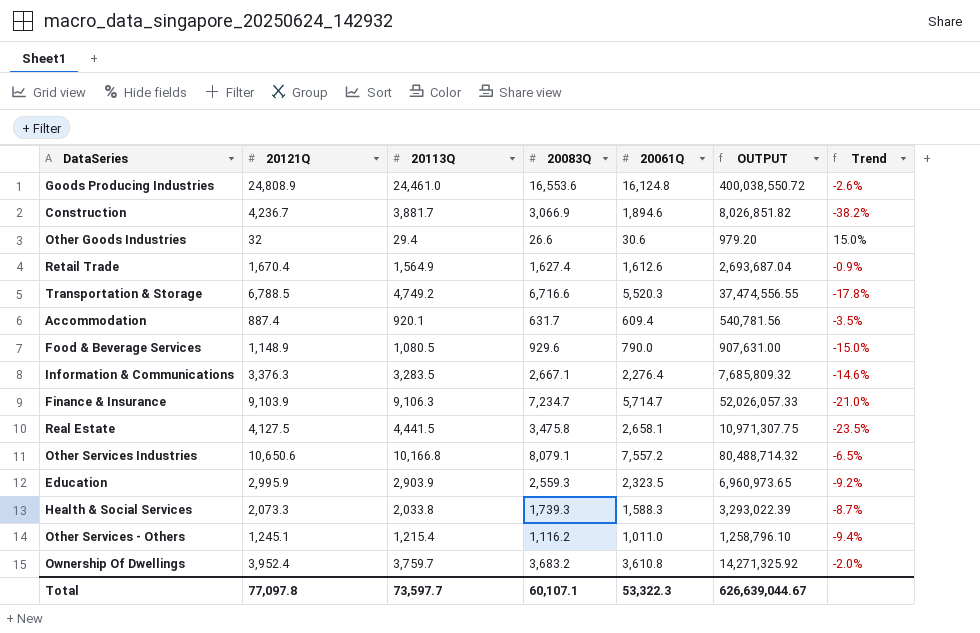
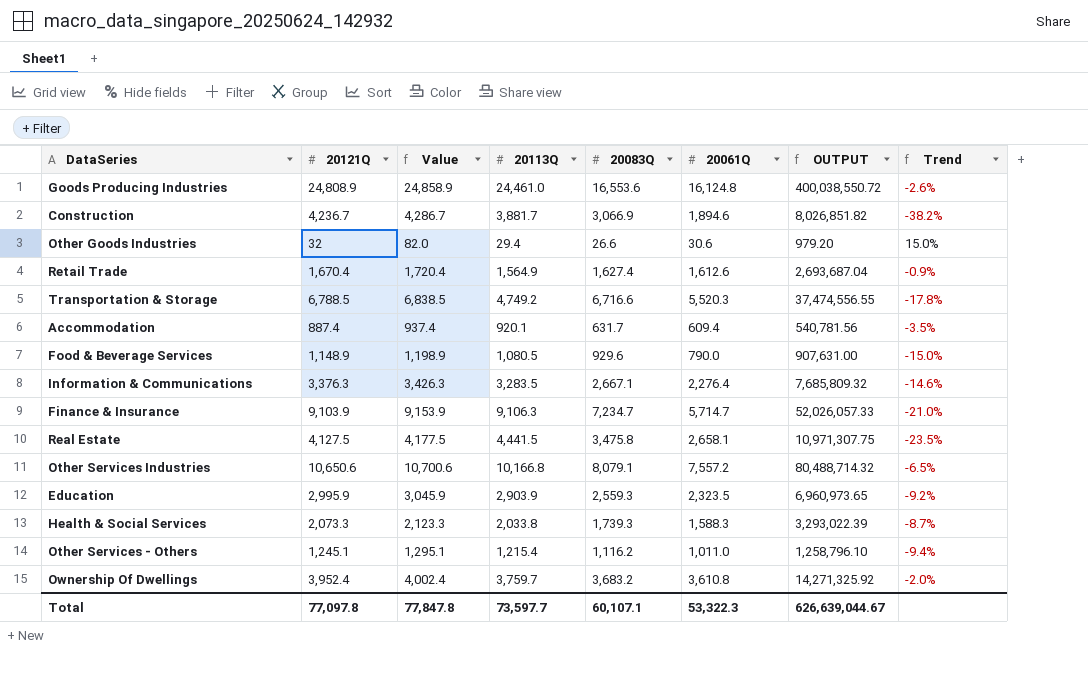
column Value | formula: none -> [20121Q] + 50

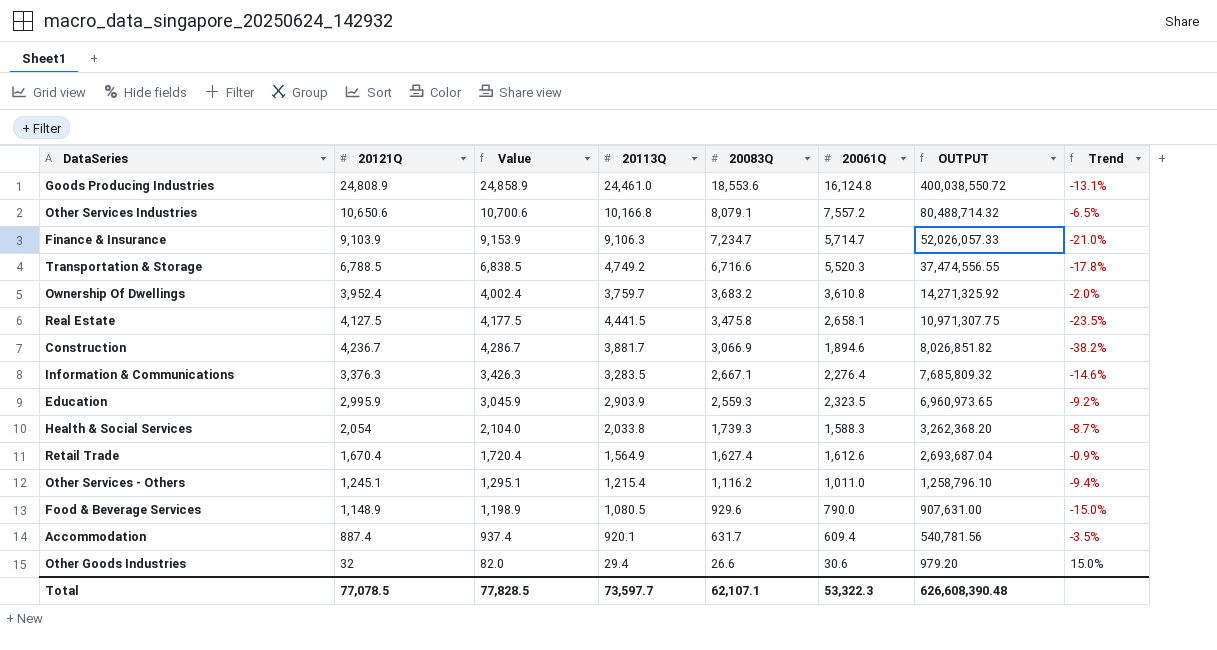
row order: none -> 20083Q descending
Goods Producing Industries | 20083Q: 16,553.6 -> 18,553.6
Goods Producing Industries | Trend: -2.6% -> -13.1%
Health & Social Services | 20121Q: 2,073.3 -> 2,054
Health & Social Services | Value: 2,123.3 -> 2,104.0
Health & Social Services | OUTPUT: 3,293,022.39 -> 3,262,368.20
Total | 20121Q: 77,097.8 -> 77,078.5
Total | Value: 77,847.8 -> 77,828.5
Total | 20083Q: 60,107.1 -> 62,107.1
Total | OUTPUT: 626,639,044.67 -> 626,608,390.48

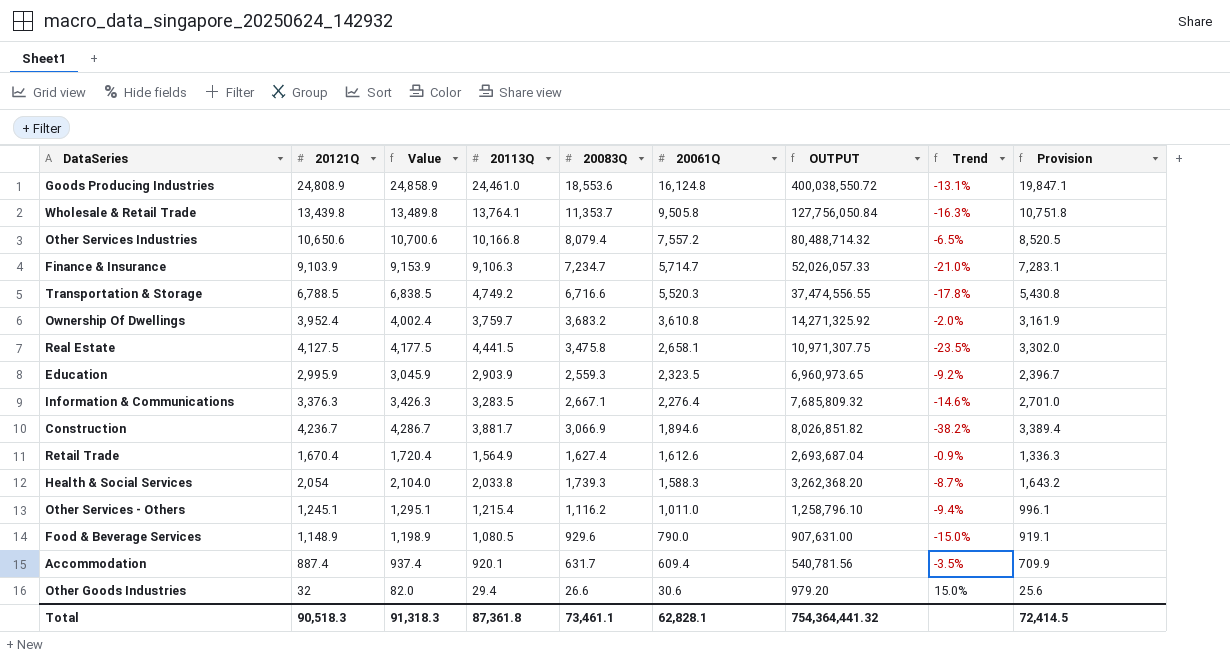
row order: 20083Q descending -> 20061Q descending
column Provision | formula: none -> [20121Q] * 0.8
row Wholesale & Retail Trade: none -> 13,439.8 | 13,489.8 | 13,764.1 | 11,353.7 | 9,505.8 | 127,756,050.84 | -16.3% | 10,751.8
Other Services Industries | 20083Q: 8,079.1 -> 8,079.4
Total | 20121Q: 77,078.5 -> 90,518.3
Total | Value: 77,828.5 -> 91,318.3
Total | 20113Q: 73,597.7 -> 87,361.8
Total | 20083Q: 62,107.1 -> 73,461.1
Total | 20061Q: 53,322.3 -> 62,828.1
Total | OUTPUT: 626,608,390.48 -> 754,364,441.32

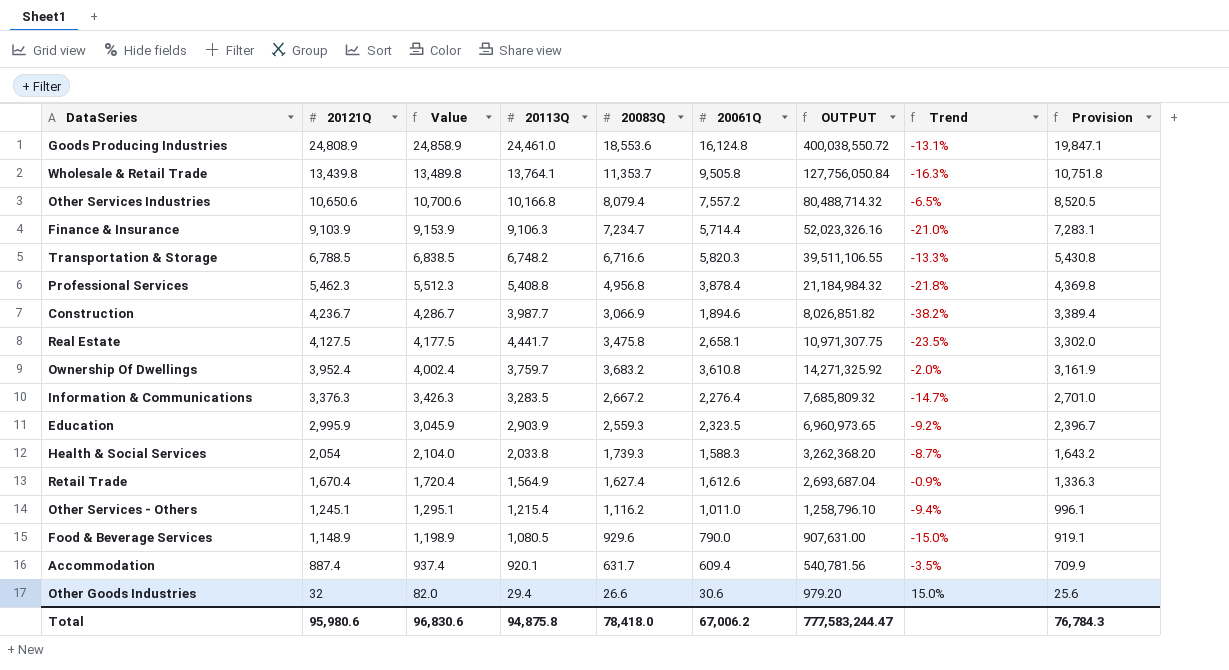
row order: 20061Q descending -> 20121Q descending
Finance & Insurance | 20061Q: 5,714.7 -> 5,714.4
Finance & Insurance | OUTPUT: 52,026,057.33 -> 52,023,326.16
Transportation & Storage | 20113Q: 4,749.2 -> 6,748.2
Transportation & Storage | 20061Q: 5,520.3 -> 5,820.3
Transportation & Storage | OUTPUT: 37,474,556.55 -> 39,511,106.55
Transportation & Storage | Trend: -17.8% -> -13.3%
row Professional Services: none -> 5,462.3 | 5,512.3 | 5,408.8 | 4,956.8 | 3,878.4 | 21,184,984.32 | -21.8% | 4,369.8
Construction | 20113Q: 3,881.7 -> 3,987.7
Real Estate | 20113Q: 4,441.5 -> 4,441.7
Information & Communications | 20083Q: 2,667.1 -> 2,667.2
Information & Communications | Trend: -14.6% -> -14.7%
Total | 20121Q: 90,518.3 -> 95,980.6
Total | Value: 91,318.3 -> 96,830.6
Total | 20113Q: 87,361.8 -> 94,875.8
Total | 20083Q: 73,461.1 -> 78,418.0
Total | 20061Q: 62,828.1 -> 67,006.2
Total | OUTPUT: 754,364,441.32 -> 777,583,244.47
Total | Provision: 72,414.5 -> 76,784.3

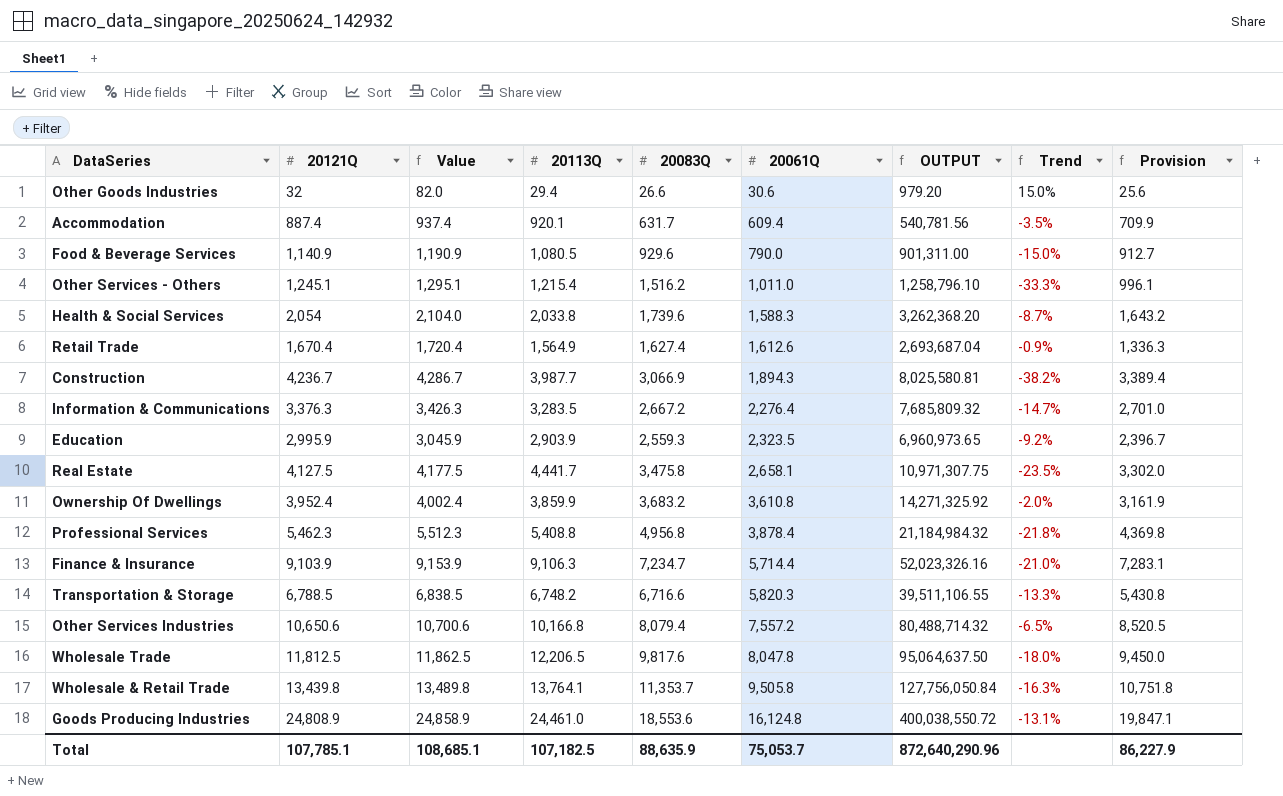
row order: 20121Q descending -> 20061Q ascending
Food & Beverage Services | 20121Q: 1,148.9 -> 1,140.9
Food & Beverage Services | Value: 1,198.9 -> 1,190.9
Food & Beverage Services | OUTPUT: 907,631.00 -> 901,311.00
Food & Beverage Services | Provision: 919.1 -> 912.7
Other Services - Others | 20083Q: 1,116.2 -> 1,516.2
Other Services - Others | Trend: -9.4% -> -33.3%
Health & Social Services | 20083Q: 1,739.3 -> 1,739.6
Construction | 20061Q: 1,894.6 -> 1,894.3
Construction | OUTPUT: 8,026,851.82 -> 8,025,580.81
Ownership Of Dwellings | 20113Q: 3,759.7 -> 3,859.9
row Wholesale Trade: none -> 11,812.5 | 11,862.5 | 12,206.5 | 9,817.6 | 8,047.8 | 95,064,637.50 | -18.0% | 9,450.0
Total | 20121Q: 95,980.6 -> 107,785.1
Total | Value: 96,830.6 -> 108,685.1
Total | 20113Q: 94,875.8 -> 107,182.5
Total | 20083Q: 78,418.0 -> 88,635.9
Total | 20061Q: 67,006.2 -> 75,053.7
Total | OUTPUT: 777,583,244.47 -> 872,640,290.96
Total | Provision: 76,784.3 -> 86,227.9

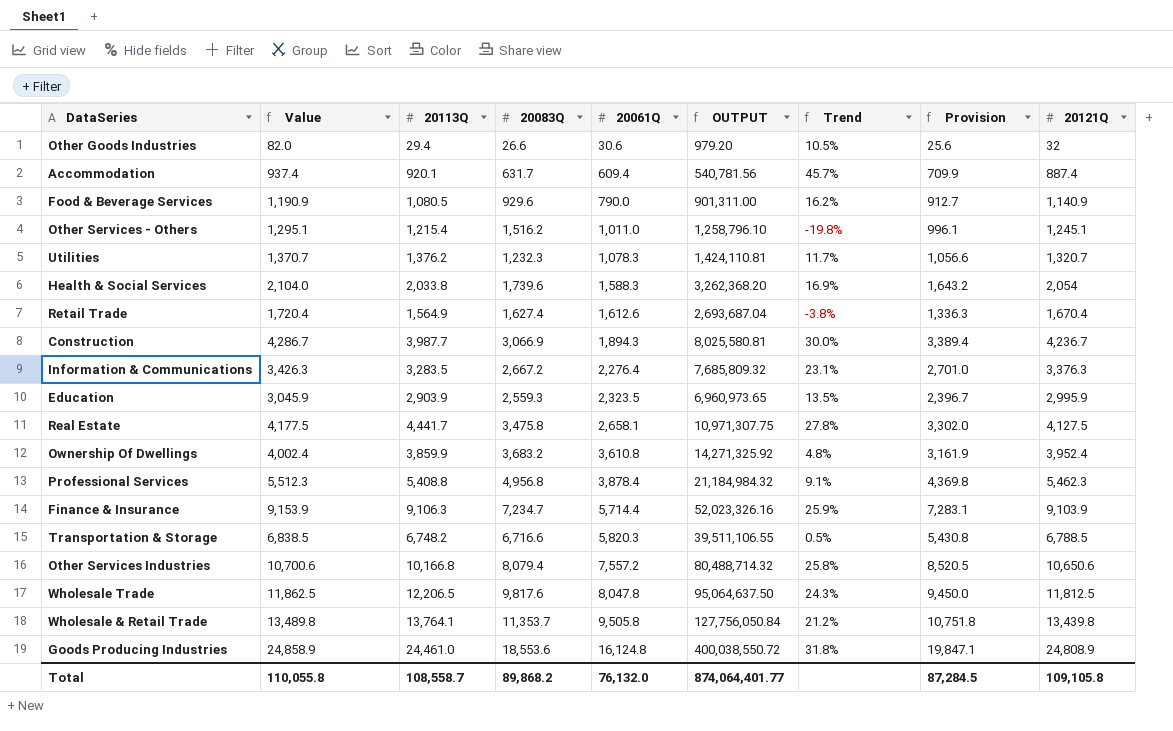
column Trend | formula: ([20061Q] - [20083Q]) / [20083Q] -> ([20113Q] - [20083Q]) / [20083Q]
column 20121Q | position: 2 -> 9
row Utilities: none -> 1,370.7 | 1,376.2 | 1,232.3 | 1,078.3 | 1,424,110.81 | 11.7% | 1,056.6 | 1,320.7
Total | Value: 108,685.1 -> 110,055.8
Total | 20113Q: 107,182.5 -> 108,558.7
Total | 20083Q: 88,635.9 -> 89,868.2
Total | 20061Q: 75,053.7 -> 76,132.0
Total | OUTPUT: 872,640,290.96 -> 874,064,401.77
Total | Provision: 86,227.9 -> 87,284.5
Total | 20121Q: 107,785.1 -> 109,105.8

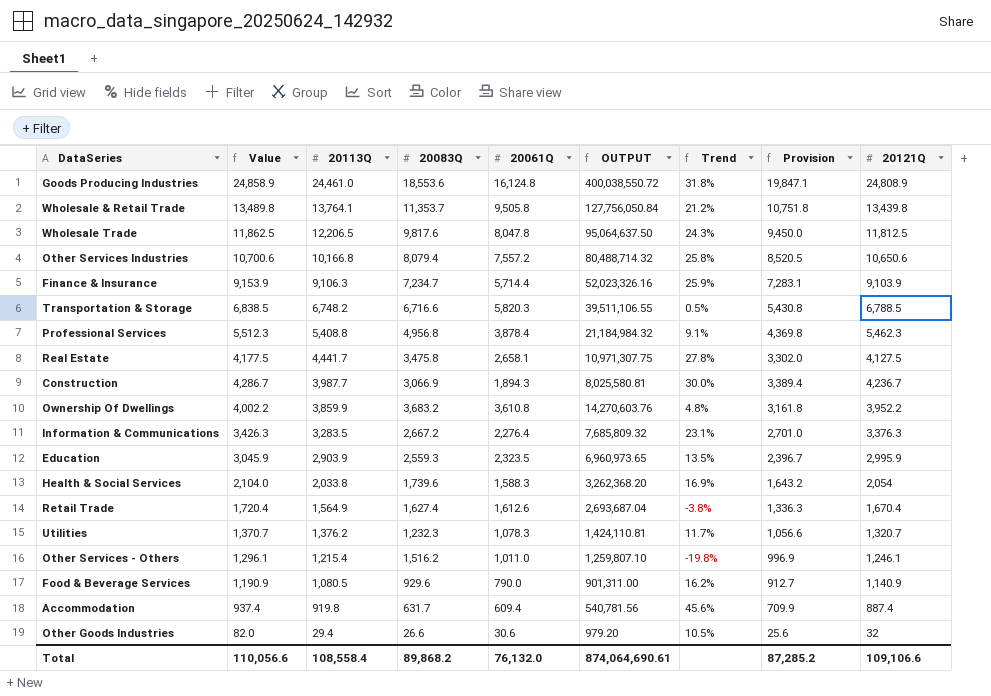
row order: 20061Q ascending -> 20113Q descending
Ownership Of Dwellings | Value: 4,002.4 -> 4,002.2
Ownership Of Dwellings | OUTPUT: 14,271,325.92 -> 14,270,603.76
Ownership Of Dwellings | Provision: 3,161.9 -> 3,161.8
Ownership Of Dwellings | 20121Q: 3,952.4 -> 3,952.2
Other Services - Others | Value: 1,295.1 -> 1,296.1
Other Services - Others | OUTPUT: 1,258,796.10 -> 1,259,807.10
Other Services - Others | Provision: 996.1 -> 996.9
Other Services - Others | 20121Q: 1,245.1 -> 1,246.1
Accommodation | 20113Q: 920.1 -> 919.8
Accommodation | Trend: 45.7% -> 45.6%
Total | Value: 110,055.8 -> 110,056.6
Total | 20113Q: 108,558.7 -> 108,558.4
Total | OUTPUT: 874,064,401.77 -> 874,064,690.61
Total | Provision: 87,284.5 -> 87,285.2
Total | 20121Q: 109,105.8 -> 109,106.6

